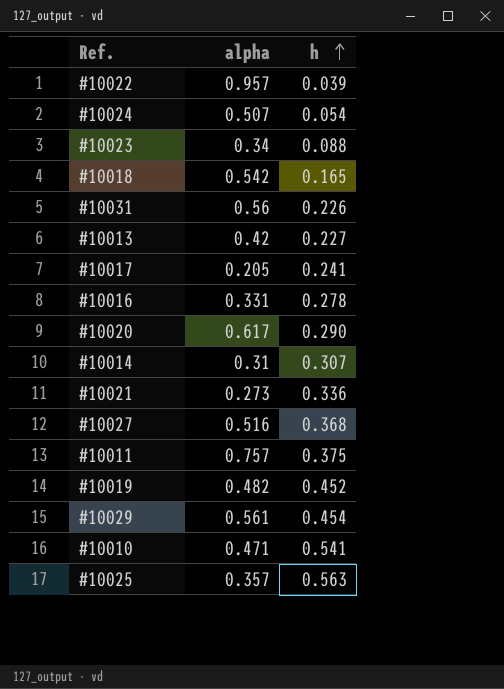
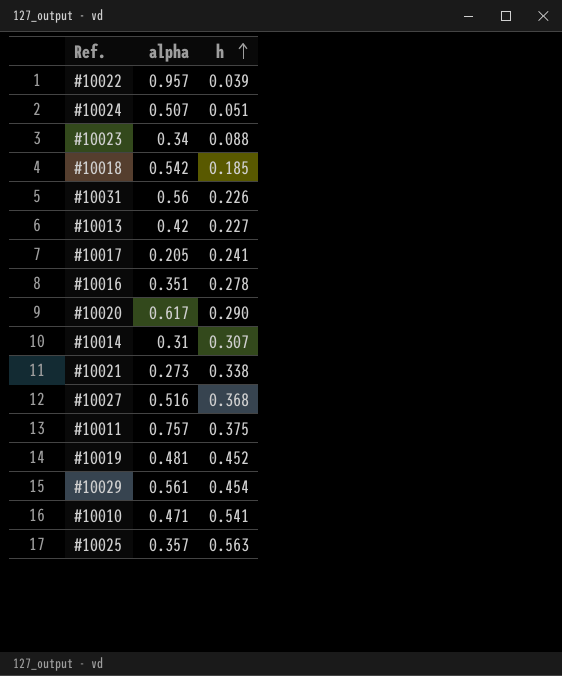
#10024 | h: 0.054 -> 0.051
#10018 | h: 0.165 -> 0.185
#10016 | alpha: 0.331 -> 0.351
#10021 | h: 0.336 -> 0.338
#10019 | alpha: 0.482 -> 0.481

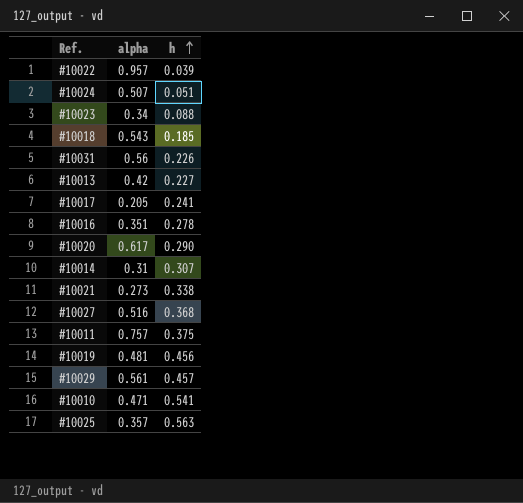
#10018 | alpha: 0.542 -> 0.543
#10019 | h: 0.452 -> 0.456
#10029 | h: 0.454 -> 0.457

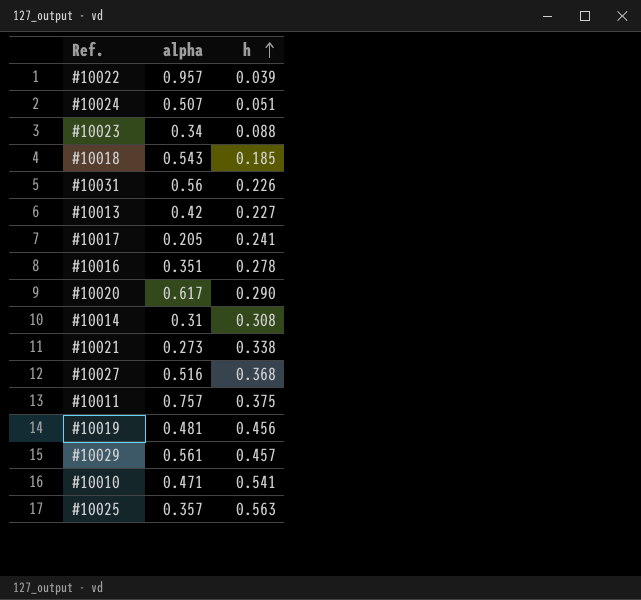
#10014 | h: 0.307 -> 0.308

